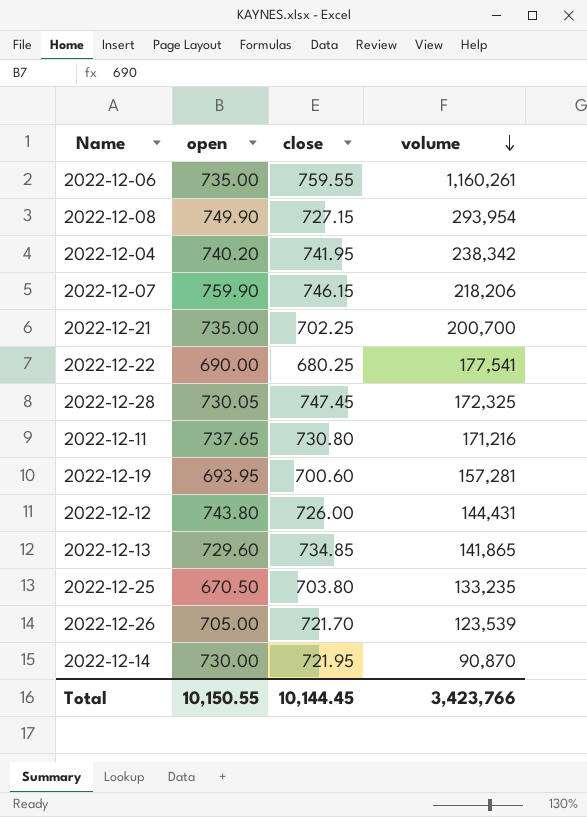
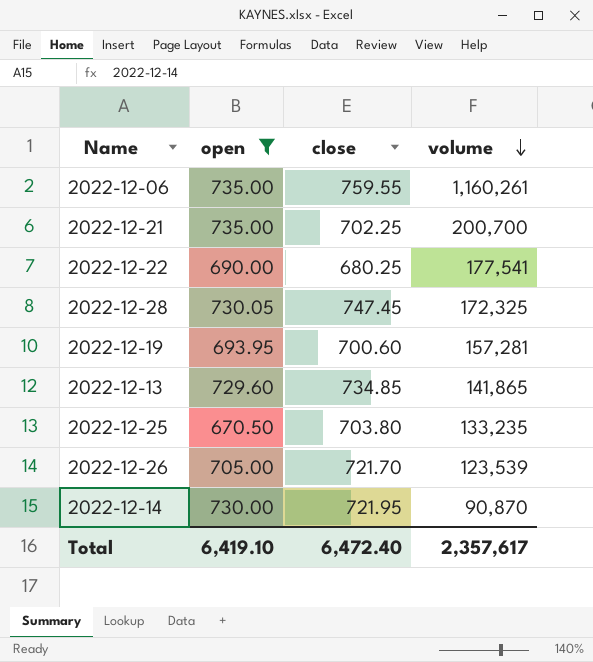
filter: none -> open <= 735.00
Total | open: 10,150.55 -> 6,419.10
Total | close: 10,144.45 -> 6,472.40
Total | volume: 3,423,766 -> 2,357,617

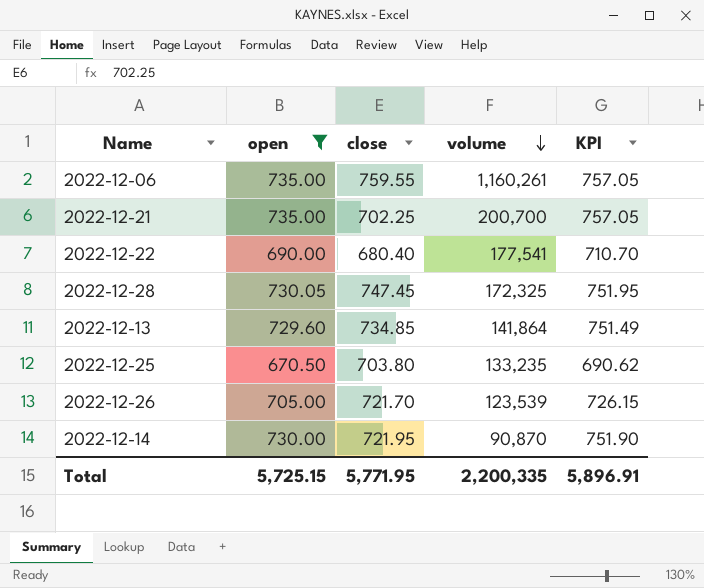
column KPI | formula: none -> [open] * 1.03
row 2022-12-19: 693.95 | 700.60 | 157,281 -> none
2022-12-22 | close: 680.25 -> 680.40
2022-12-13 | volume: 141,865 -> 141,864
Total | open: 6,419.10 -> 5,725.15
Total | close: 6,472.40 -> 5,771.95
Total | volume: 2,357,617 -> 2,200,335

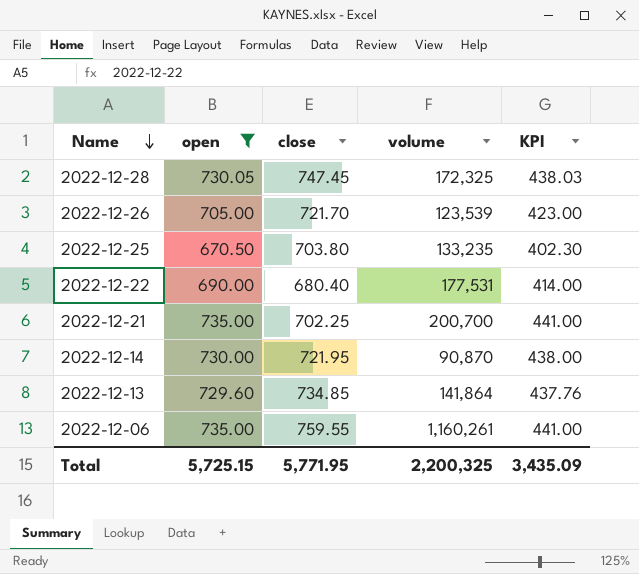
row order: volume descending -> Name descending
column KPI | formula: [open] * 1.03 -> [open] * 0.6
2022-12-22 | volume: 177,541 -> 177,531
Total | volume: 2,200,335 -> 2,200,325
Total | KPI: 5,896.91 -> 3,435.09

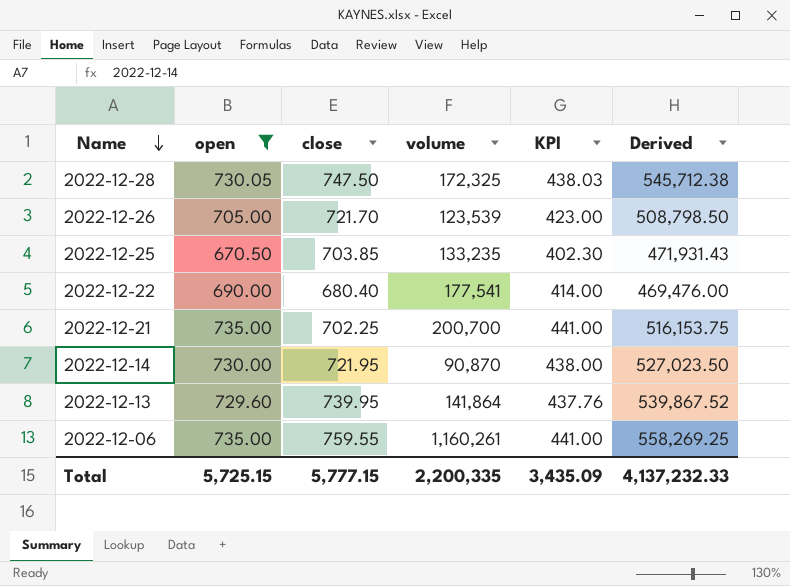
column Derived | formula: none -> [open] * [close]
2022-12-28 | close: 747.45 -> 747.50
2022-12-25 | close: 703.80 -> 703.85
2022-12-22 | volume: 177,531 -> 177,541
2022-12-13 | close: 734.85 -> 739.95
Total | close: 5,771.95 -> 5,777.15
Total | volume: 2,200,325 -> 2,200,335

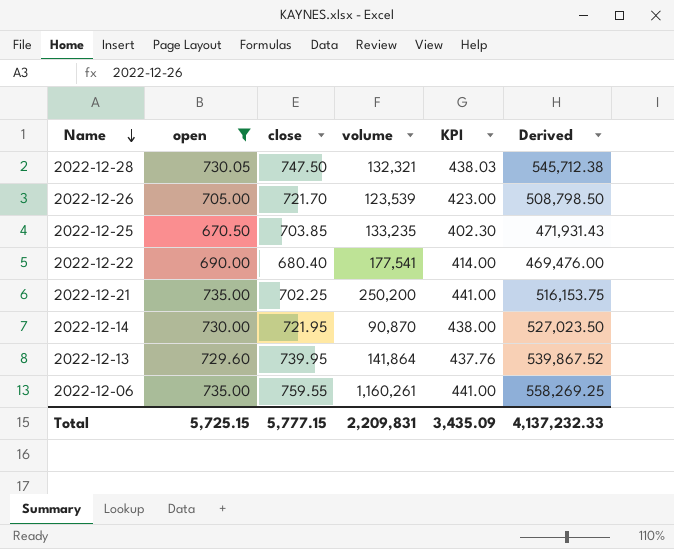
2022-12-28 | volume: 172,325 -> 132,321
2022-12-21 | volume: 200,700 -> 250,200
Total | volume: 2,200,335 -> 2,209,831

